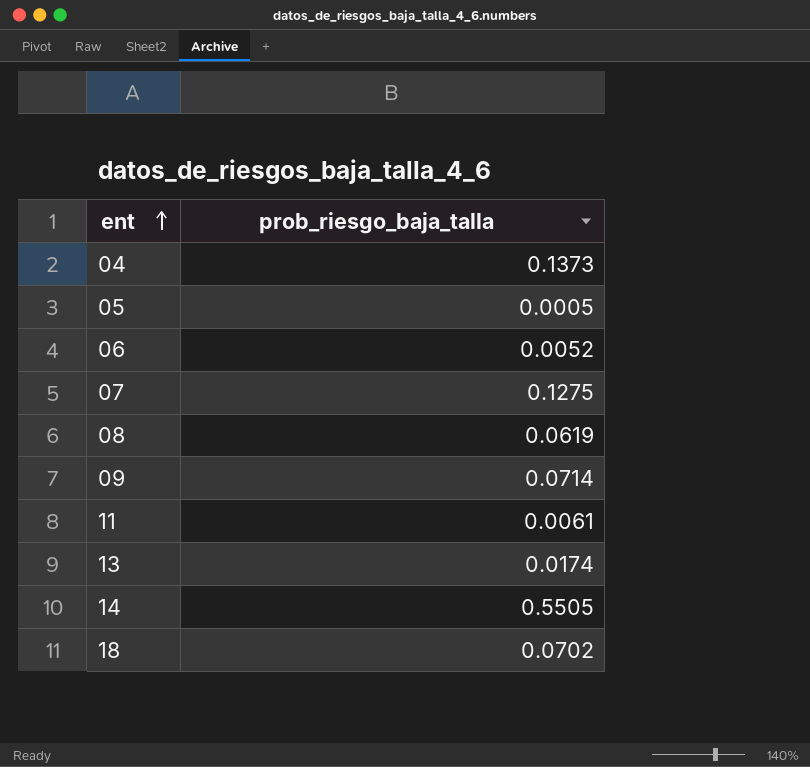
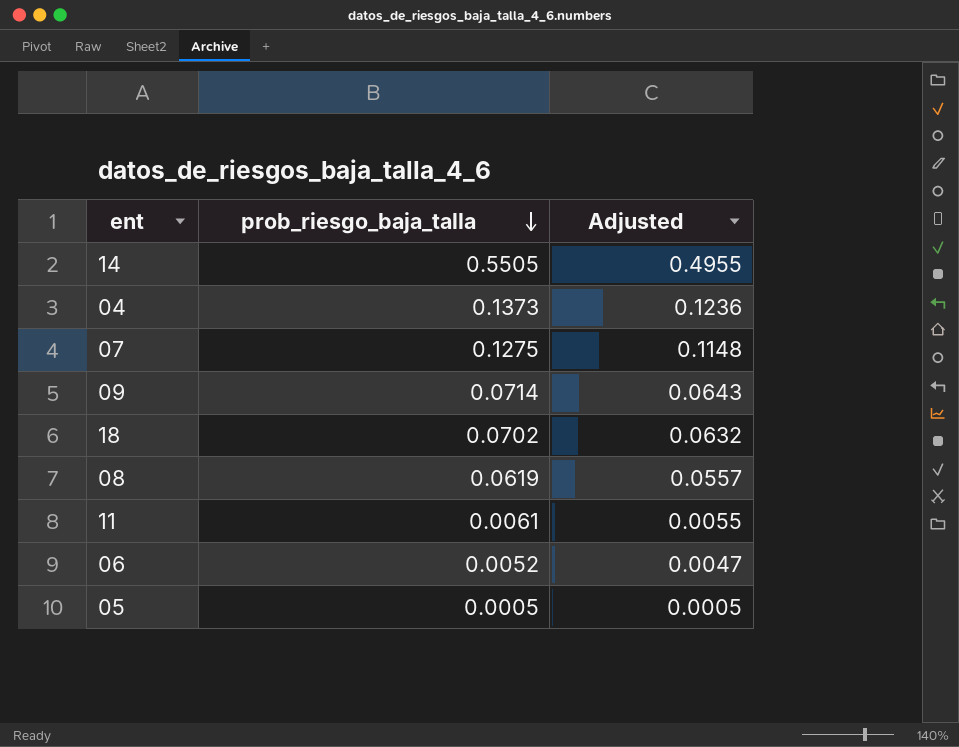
row order: ent ascending -> prob_riesgo_baja_talla descending
column Adjusted | formula: none -> [prob_riesgo_baja_talla] * 0.9
row 13: 0.0174 -> none

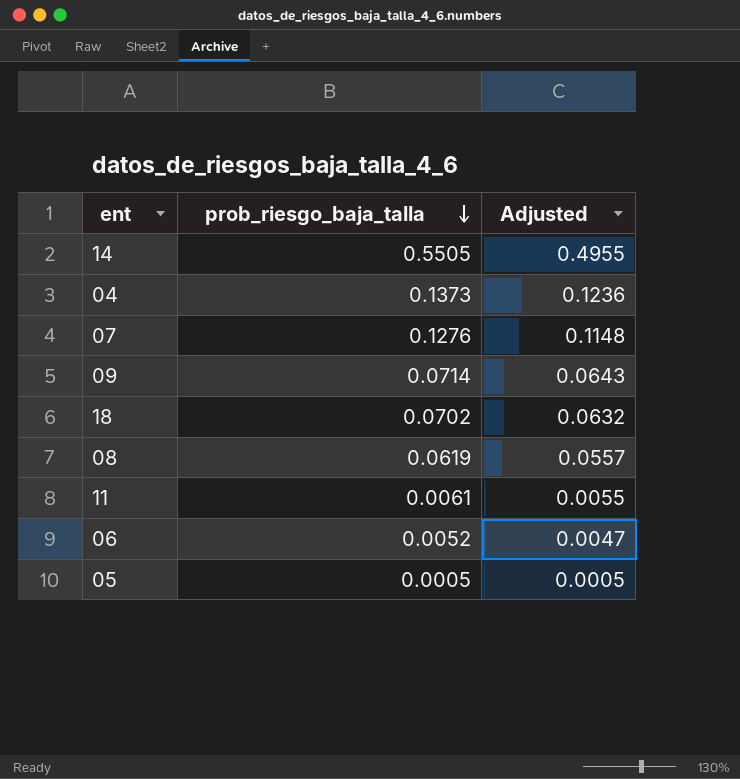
07 | prob_riesgo_baja_talla: 0.1275 -> 0.1276

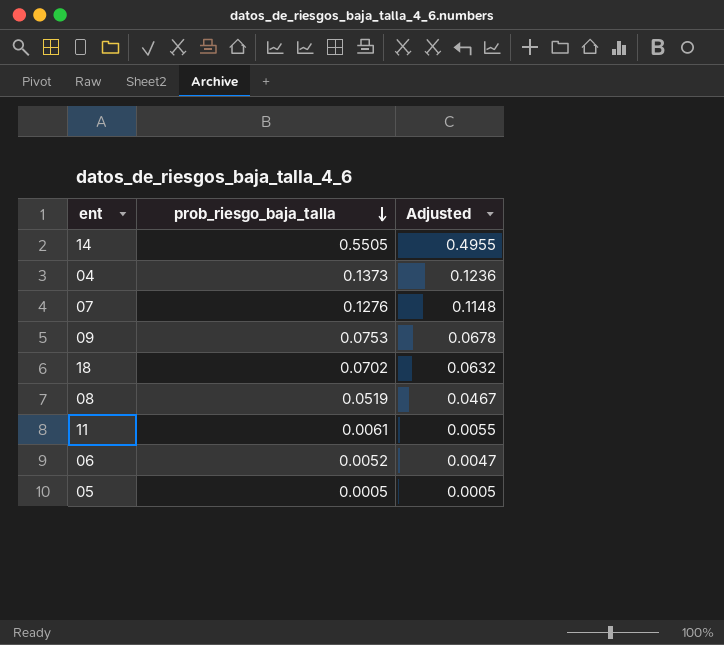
09 | prob_riesgo_baja_talla: 0.0714 -> 0.0753
09 | Adjusted: 0.0643 -> 0.0678
08 | prob_riesgo_baja_talla: 0.0619 -> 0.0519
08 | Adjusted: 0.0557 -> 0.0467

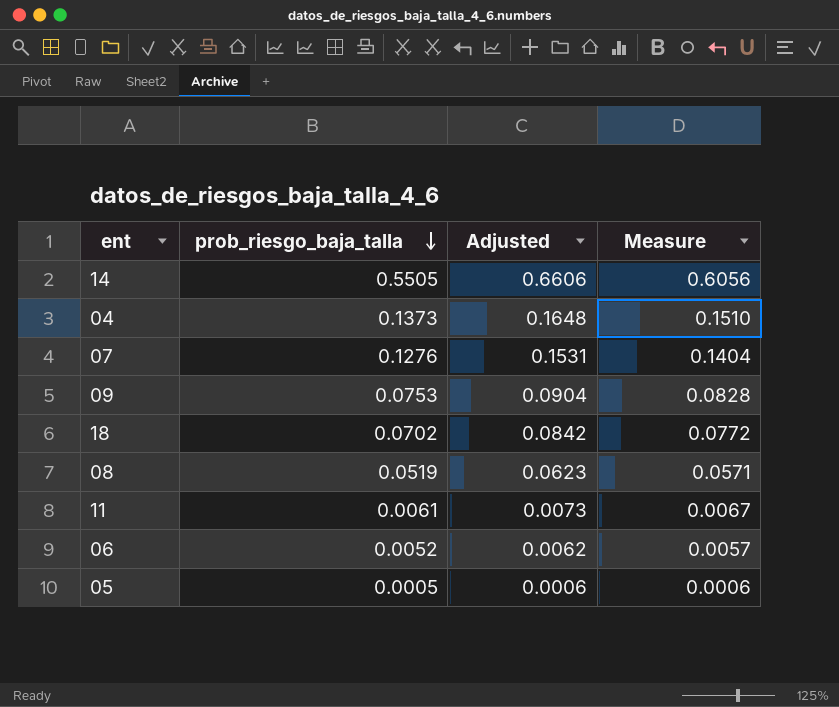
column Adjusted | formula: [prob_riesgo_baja_talla] * 0.9 -> [prob_riesgo_baja_talla] * 1.2
column Measure | formula: none -> [prob_riesgo_baja_talla] * 1.1

